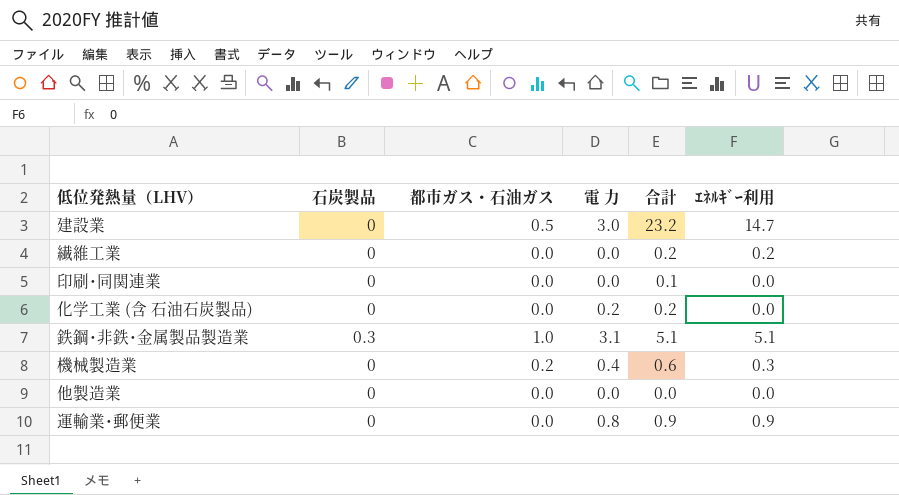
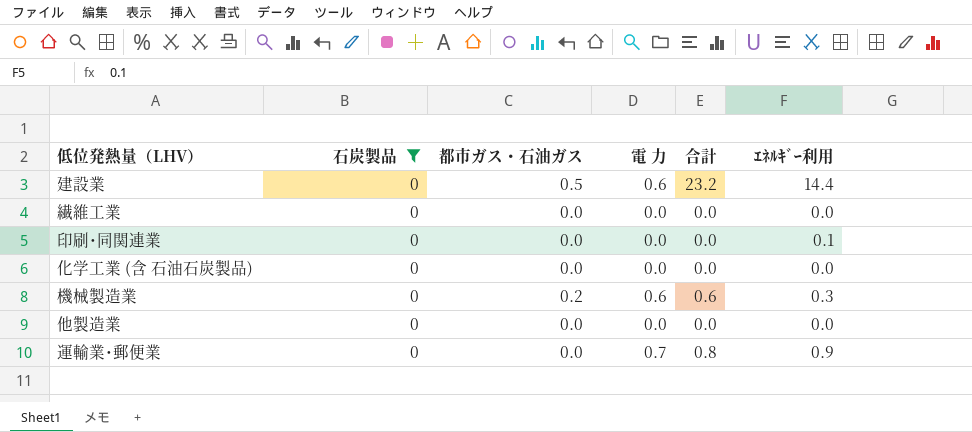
filter: none -> 石炭製品 = 0
建設業 | 電 力: 3.0 -> 0.6
建設業 | ｴﾈﾙｷﾞｰ利用: 14.7 -> 14.4
繊維工業 | 合計: 0.2 -> 0.0
繊維工業 | ｴﾈﾙｷﾞｰ利用: 0.2 -> 0.0
印刷･同関連業 | 合計: 0.1 -> 0.0
印刷･同関連業 | ｴﾈﾙｷﾞｰ利用: 0.0 -> 0.1
化学工業 (含 石油石炭製品) | 電 力: 0.2 -> 0.0
化学工業 (含 石油石炭製品) | 合計: 0.2 -> 0.0
機械製造業 | 電 力: 0.4 -> 0.6
運輸業･郵便業 | 電 力: 0.8 -> 0.7
運輸業･郵便業 | 合計: 0.9 -> 0.8

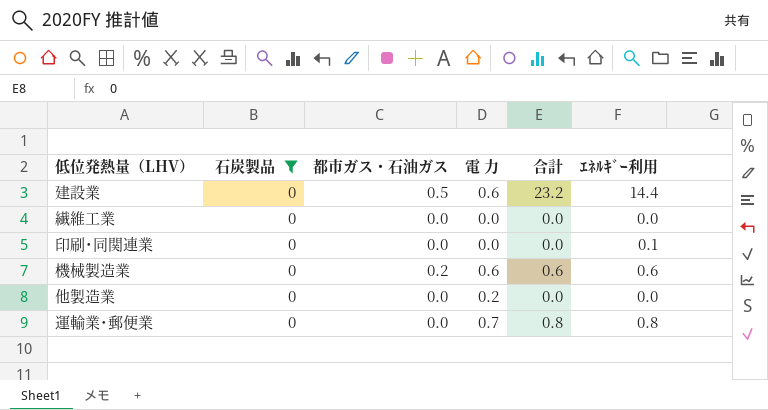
row 化学工業 (含 石油石炭製品): 0 | 0.0 | 0.0 | 0.0 | 0.0 -> none
機械製造業 | ｴﾈﾙｷﾞｰ利用: 0.3 -> 0.6
他製造業 | 電 力: 0.0 -> 0.2
運輸業･郵便業 | ｴﾈﾙｷﾞｰ利用: 0.9 -> 0.8

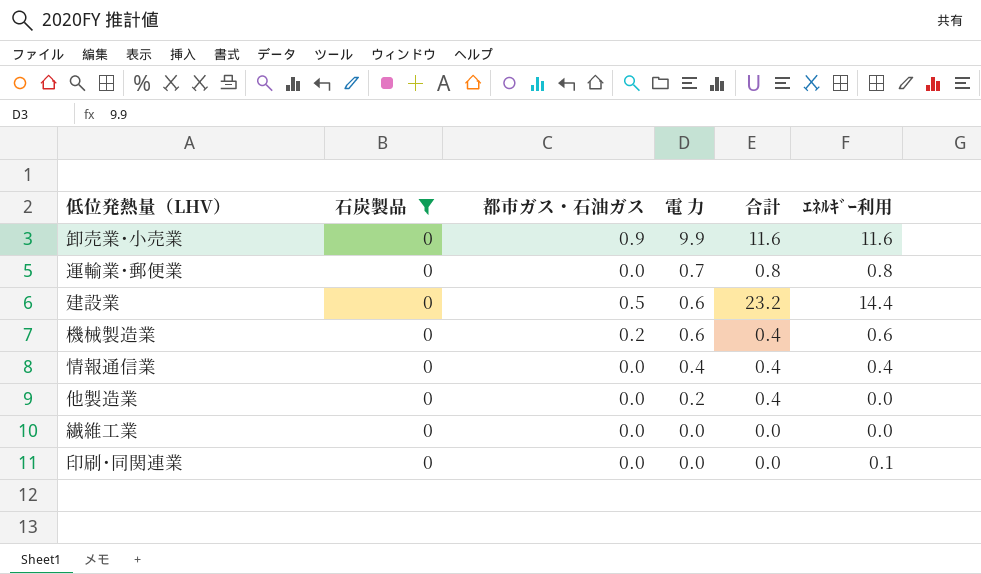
row order: none -> 電 力 descending
row 卸売業･小売業: none -> 0 | 0.9 | 9.9 | 11.6 | 11.6
機械製造業 | 合計: 0.6 -> 0.4
row 情報通信業: none -> 0 | 0.0 | 0.4 | 0.4 | 0.4
他製造業 | 合計: 0.0 -> 0.4

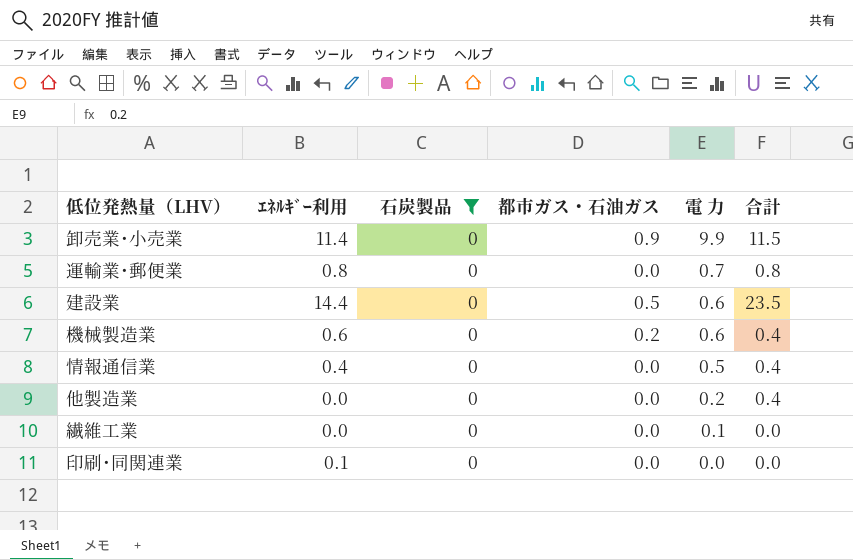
column ｴﾈﾙｷﾞｰ利用 | position: 6 -> 2
卸売業･小売業 | ｴﾈﾙｷﾞｰ利用: 11.6 -> 11.4
卸売業･小売業 | 合計: 11.6 -> 11.5
建設業 | 合計: 23.2 -> 23.5
情報通信業 | 電 力: 0.4 -> 0.5
繊維工業 | 電 力: 0.0 -> 0.1

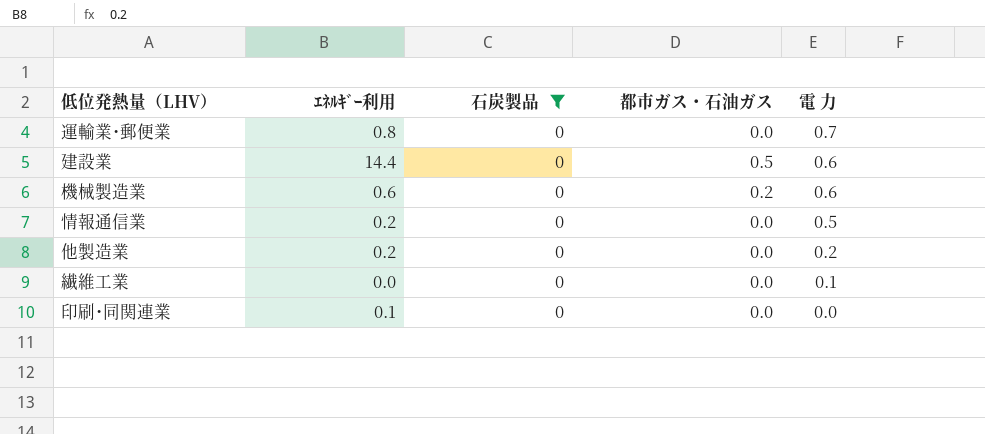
column 合計 | position: 6 -> none
row 卸売業･小売業: 11.4 | 0 | 0.9 | 9.9 | 11.5 -> none
情報通信業 | ｴﾈﾙｷﾞｰ利用: 0.4 -> 0.2
他製造業 | ｴﾈﾙｷﾞｰ利用: 0.0 -> 0.2

